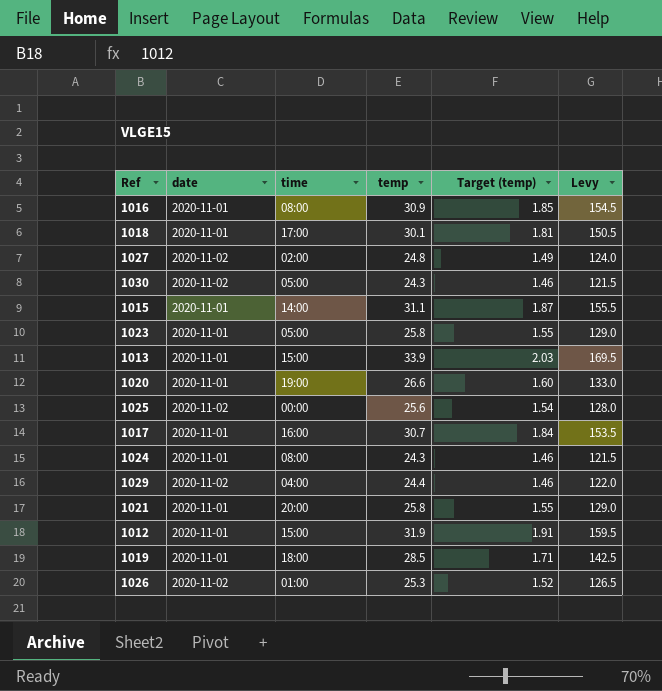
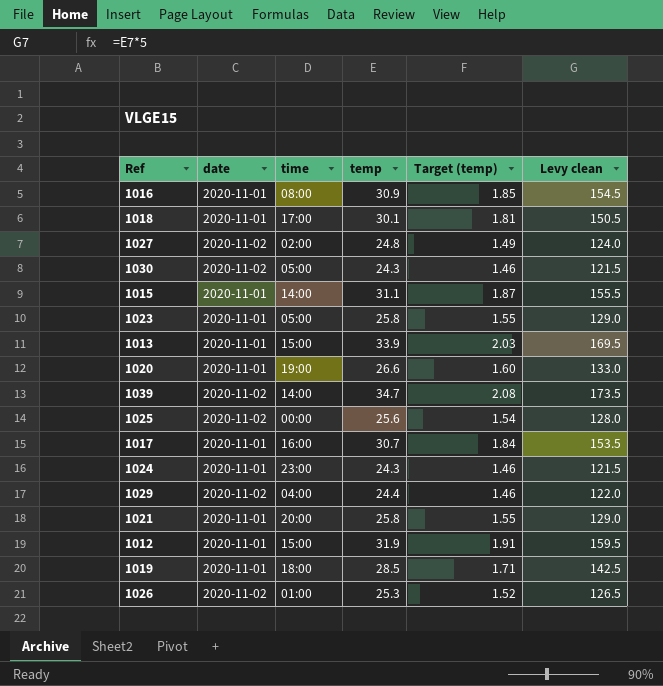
column name: Levy -> Levy clean
row 1039: none -> 2020-11-02 | 14:00 | 34.7 | 2.08 | 173.5
1024 | time: 08:00 -> 23:00

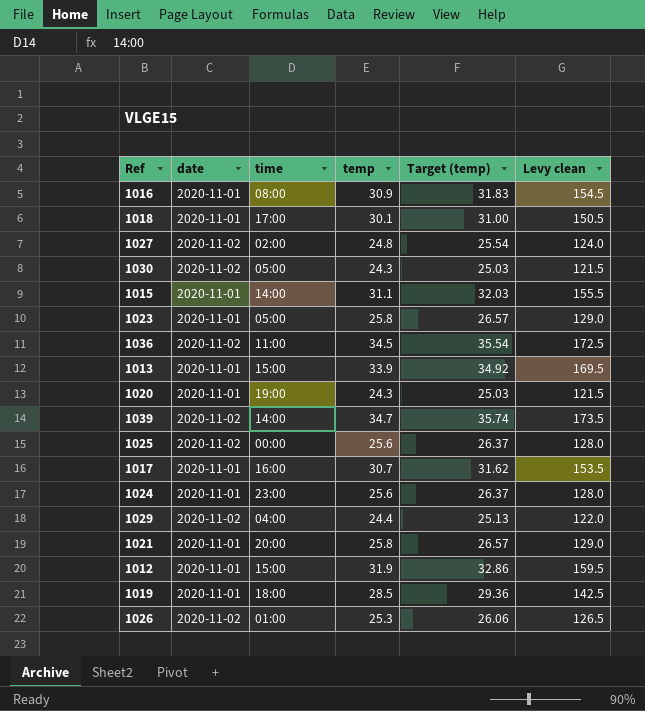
column Target (temp) | formula: [temp] * 0.06 -> [temp] * 1.03
row 1036: none -> 2020-11-02 | 11:00 | 34.5 | 35.54 | 172.5
1020 | temp: 26.6 -> 24.3
1020 | Levy clean: 133.0 -> 121.5
1024 | temp: 24.3 -> 25.6
1024 | Levy clean: 121.5 -> 128.0

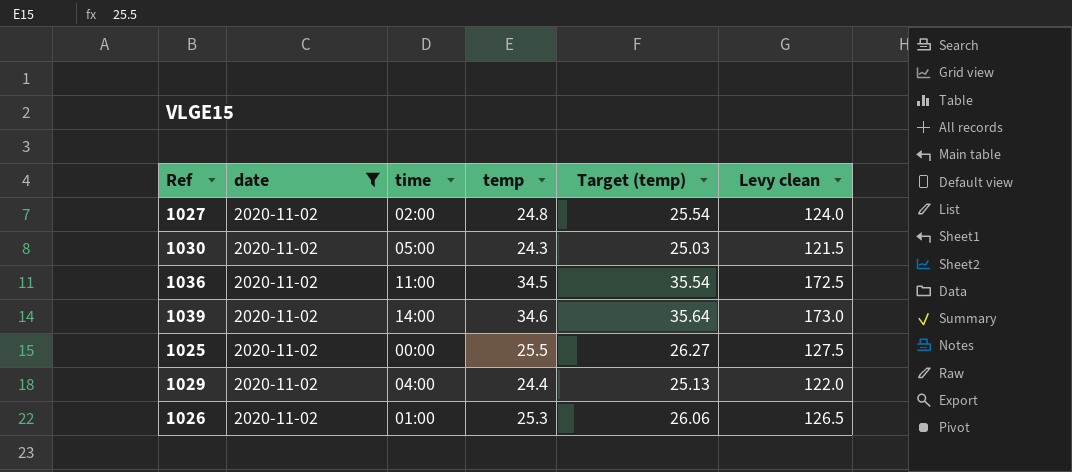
filter: none -> date = 2020-11-02
1039 | temp: 34.7 -> 34.6
1039 | Target (temp): 35.74 -> 35.64
1039 | Levy clean: 173.5 -> 173.0
1025 | temp: 25.6 -> 25.5
1025 | Target (temp): 26.37 -> 26.27
1025 | Levy clean: 128.0 -> 127.5

